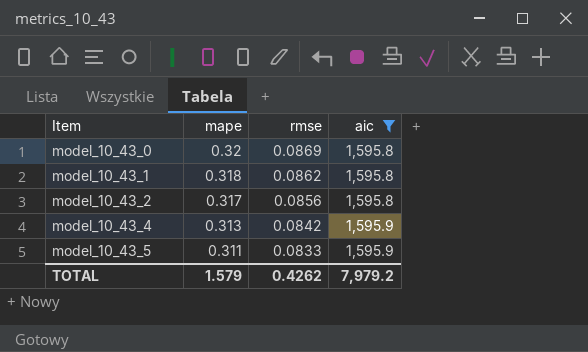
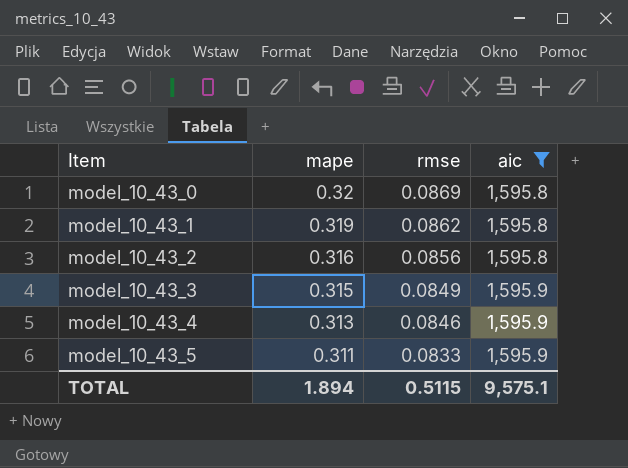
model_10_43_1 | mape: 0.318 -> 0.319
model_10_43_2 | mape: 0.317 -> 0.316
row model_10_43_3: none -> 0.315 | 0.0849 | 1,595.9
model_10_43_4 | rmse: 0.0842 -> 0.0846
TOTAL | mape: 1.579 -> 1.894
TOTAL | rmse: 0.4262 -> 0.5115
TOTAL | aic: 7,979.2 -> 9,575.1

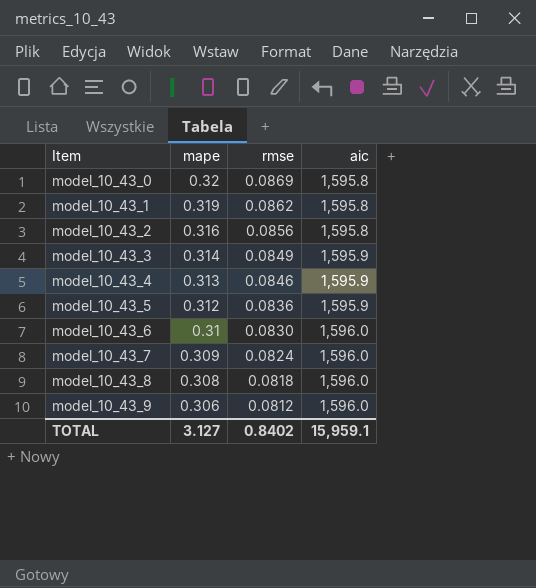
filter: aic != 1,596.0 -> none
model_10_43_3 | mape: 0.315 -> 0.314
model_10_43_5 | mape: 0.311 -> 0.312
model_10_43_5 | rmse: 0.0833 -> 0.0836
TOTAL | mape: 1.894 -> 3.127
TOTAL | rmse: 0.5115 -> 0.8402
TOTAL | aic: 9,575.1 -> 15,959.1

